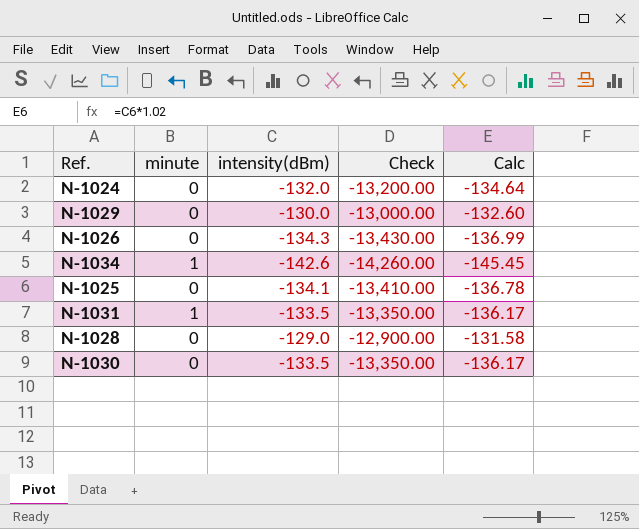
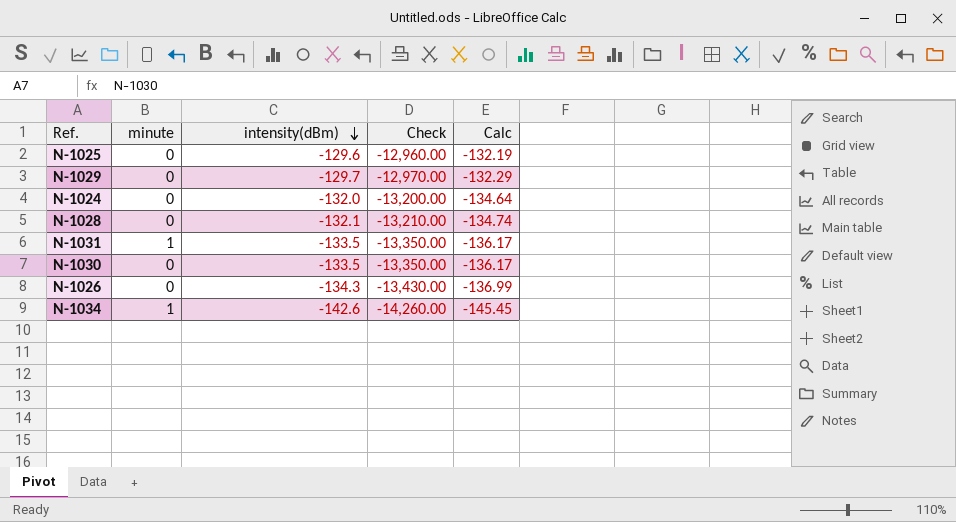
row order: none -> intensity(dBm) descending
N-1025 | intensity(dBm): -134.1 -> -129.6
N-1025 | Check: -13,410.00 -> -12,960.00
N-1025 | Calc: -136.78 -> -132.19
N-1029 | intensity(dBm): -130.0 -> -129.7
N-1029 | Check: -13,000.00 -> -12,970.00
N-1029 | Calc: -132.60 -> -132.29
N-1028 | intensity(dBm): -129.0 -> -132.1
N-1028 | Check: -12,900.00 -> -13,210.00
N-1028 | Calc: -131.58 -> -134.74

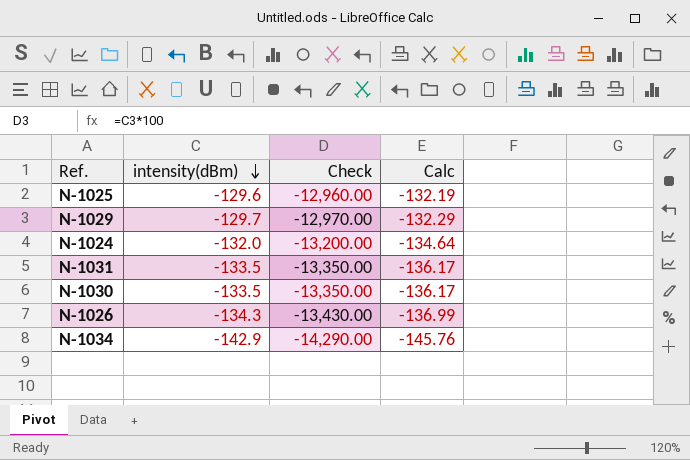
column minute | position: 2 -> none
row N-1028: 0 | -132.1 | -13,210.00 | -134.74 -> none
N-1034 | intensity(dBm): -142.6 -> -142.9
N-1034 | Check: -14,260.00 -> -14,290.00
N-1034 | Calc: -145.45 -> -145.76

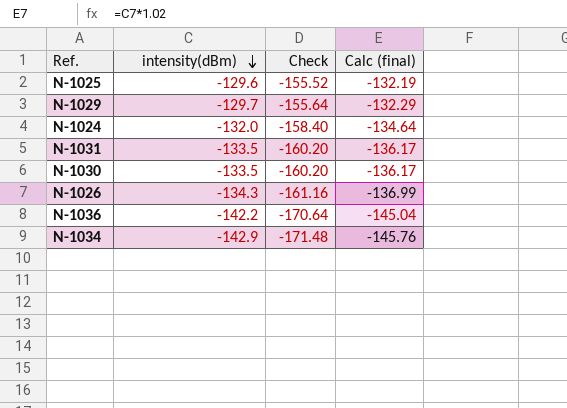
column Check | formula: [intensity(dBm)] * 100 -> [intensity(dBm)] * 1.2
column name: Calc -> Calc (final)
row N-1036: none -> -142.2 | -170.64 | -145.04

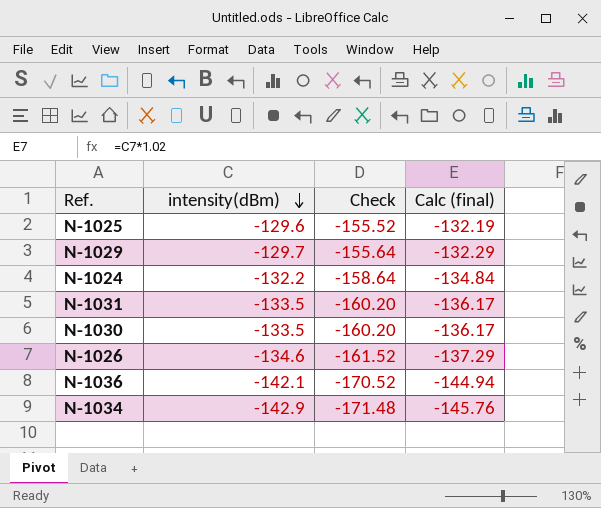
N-1024 | intensity(dBm): -132.0 -> -132.2
N-1024 | Check: -158.40 -> -158.64
N-1024 | Calc (final): -134.64 -> -134.84
N-1026 | intensity(dBm): -134.3 -> -134.6
N-1026 | Check: -161.16 -> -161.52
N-1026 | Calc (final): -136.99 -> -137.29
N-1036 | intensity(dBm): -142.2 -> -142.1
N-1036 | Check: -170.64 -> -170.52
N-1036 | Calc (final): -145.04 -> -144.94

